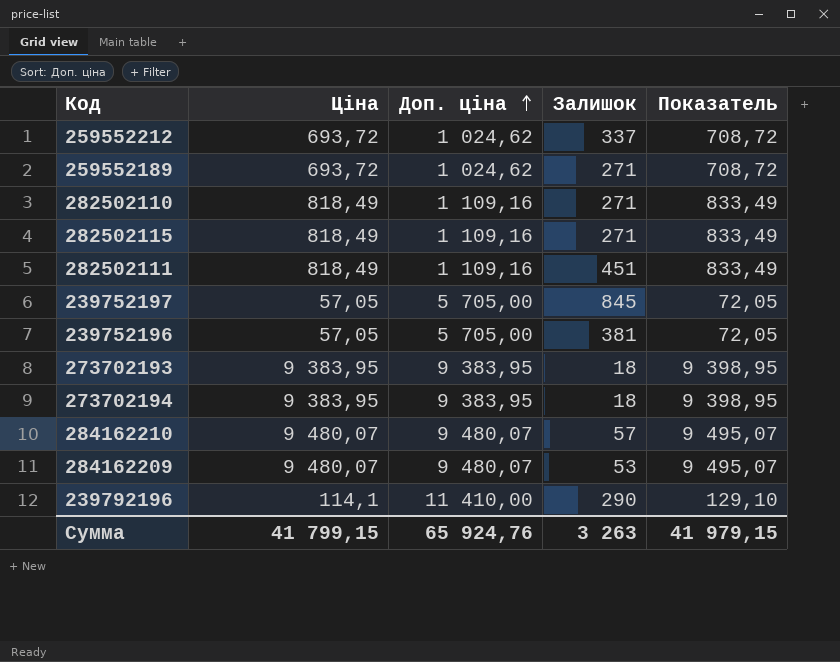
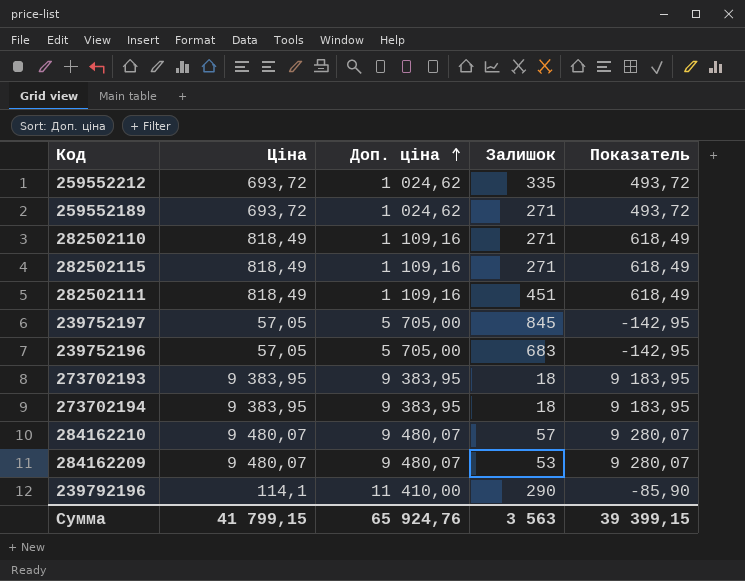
column Показатель | formula: [Ціна] + 15 -> [Ціна] - 200
259552212 | Залишок: 337 -> 335
239752196 | Залишок: 381 -> 683
Сумма | Залишок: 3 263 -> 3 563
Сумма | Показатель: 41 979,15 -> 39 399,15

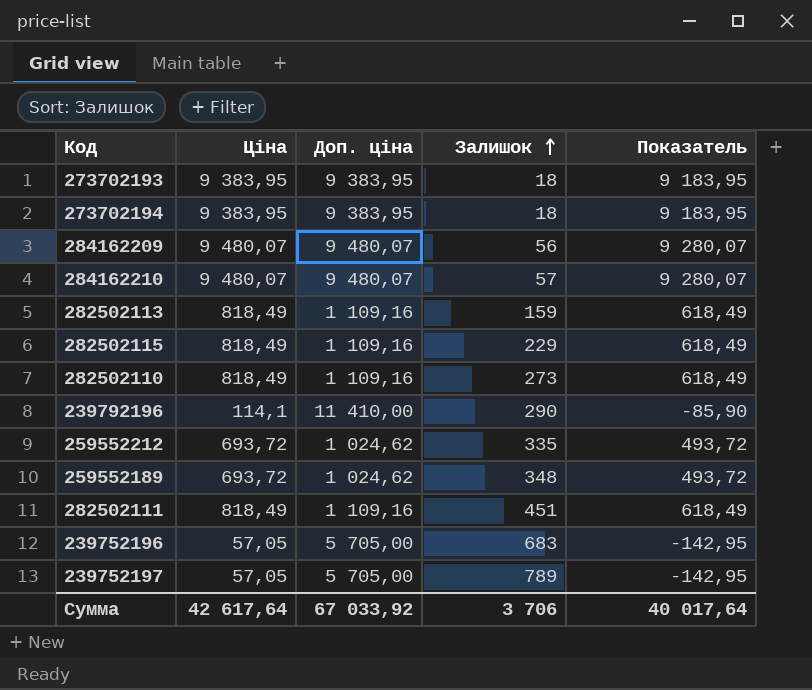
row order: Доп. ціна ascending -> Залишок ascending
284162209 | Залишок: 53 -> 56
row 282502113: none -> 818,49 | 1 109,16 | 159 | 618,49
282502115 | Залишок: 271 -> 229
282502110 | Залишок: 271 -> 273
259552189 | Залишок: 271 -> 348
239752197 | Залишок: 845 -> 789
Сумма | Ціна: 41 799,15 -> 42 617,64
Сумма | Доп. ціна: 65 924,76 -> 67 033,92
Сумма | Залишок: 3 563 -> 3 706
Сумма | Показатель: 39 399,15 -> 40 017,64

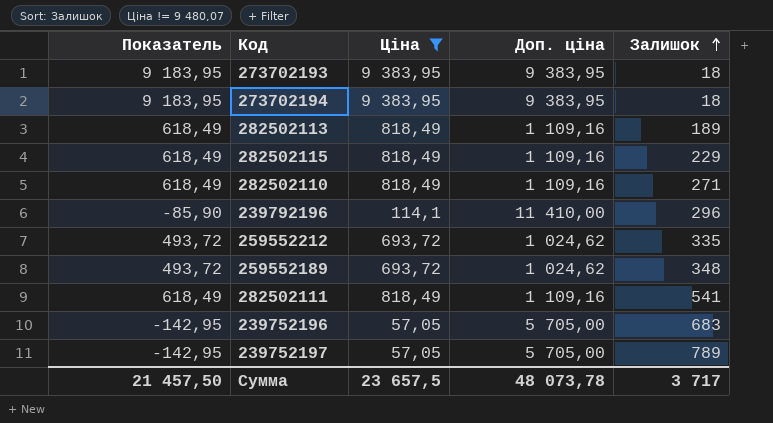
filter: none -> Ціна != 9 480,07
column Показатель | position: 5 -> 1
282502113 | Залишок: 159 -> 189
282502110 | Залишок: 273 -> 271
239792196 | Залишок: 290 -> 296
282502111 | Залишок: 451 -> 541
Сумма | Показатель: 40 017,64 -> 21 457,50
Сумма | Ціна: 42 617,64 -> 23 657,5
Сумма | Доп. ціна: 67 033,92 -> 48 073,78
Сумма | Залишок: 3 706 -> 3 717

